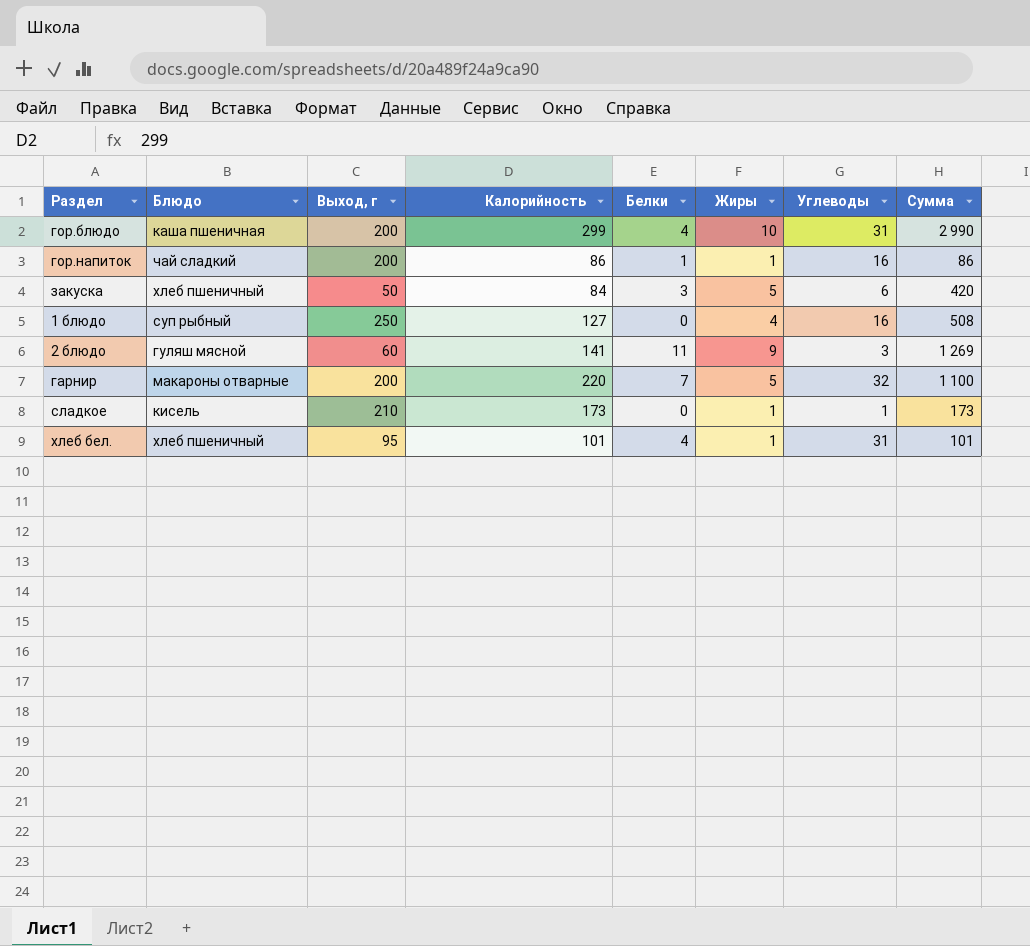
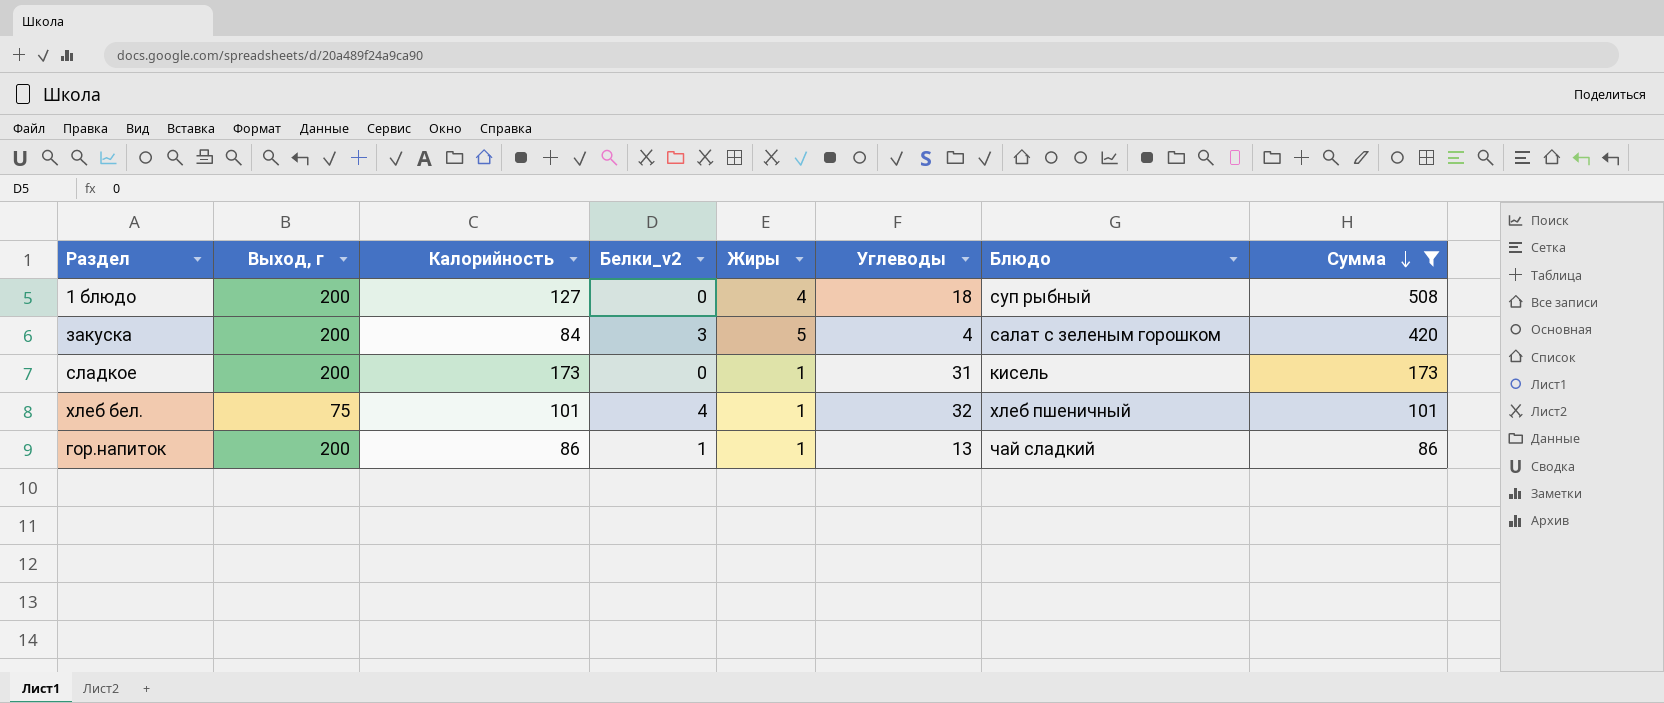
filter: none -> Сумма <= 508
row order: none -> Сумма descending
column name: Белки -> Белки_v2
column Блюдо | position: 2 -> 7
1 блюдо | Выход, г: 250 -> 200
1 блюдо | Углеводы: 16 -> 18
закуска | Выход, г: 50 -> 200
закуска | Углеводы: 6 -> 4
закуска | Блюдо: хлеб пшеничный -> салат с зеленым горошком
сладкое | Выход, г: 210 -> 200
сладкое | Углеводы: 1 -> 31
хлеб бел. | Выход, г: 95 -> 75
хлеб бел. | Углеводы: 31 -> 32
гор.напиток | Углеводы: 16 -> 13

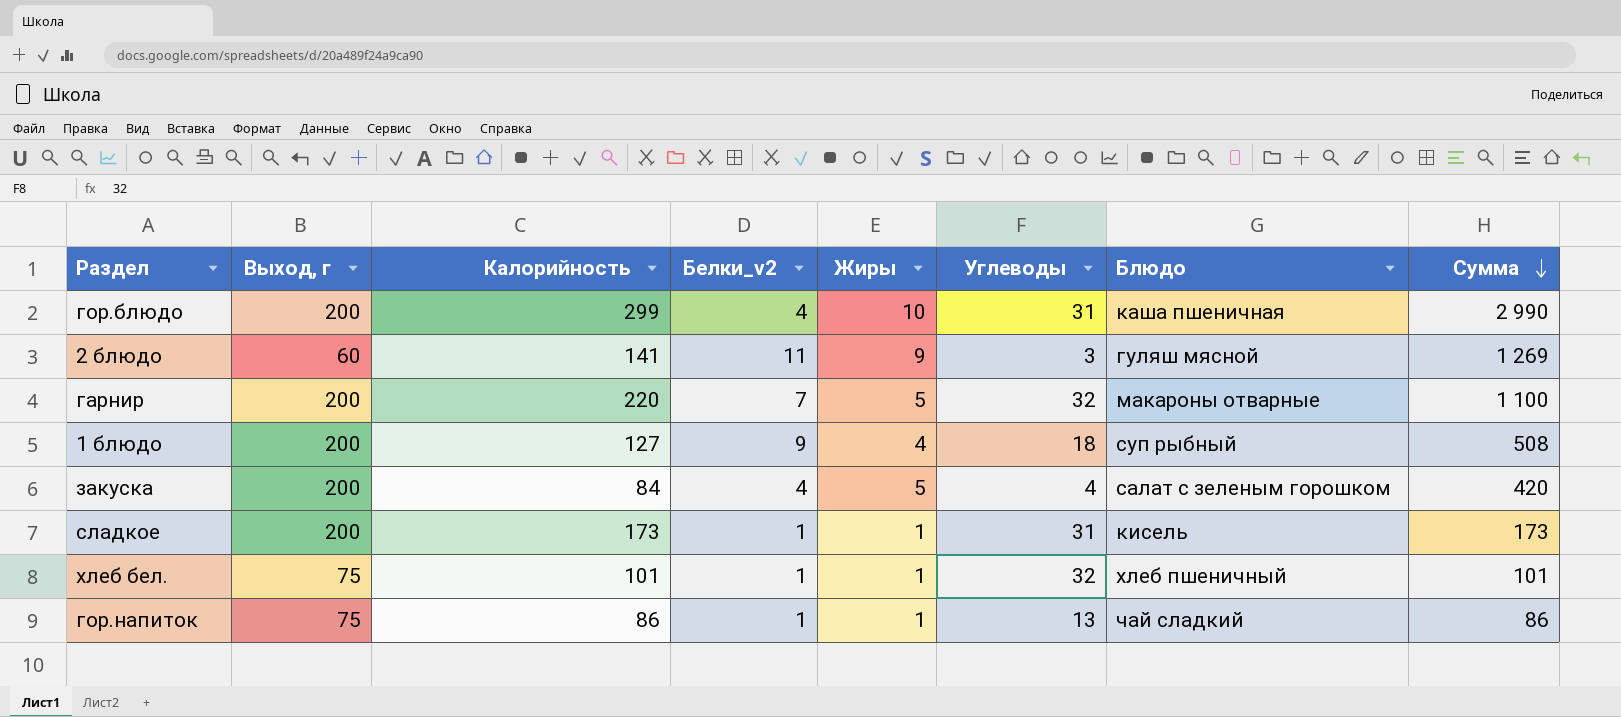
filter: Сумма <= 508 -> none
1 блюдо | Белки_v2: 0 -> 9
закуска | Белки_v2: 3 -> 4
сладкое | Белки_v2: 0 -> 1
хлеб бел. | Белки_v2: 4 -> 1
гор.напиток | Выход, г: 200 -> 75

